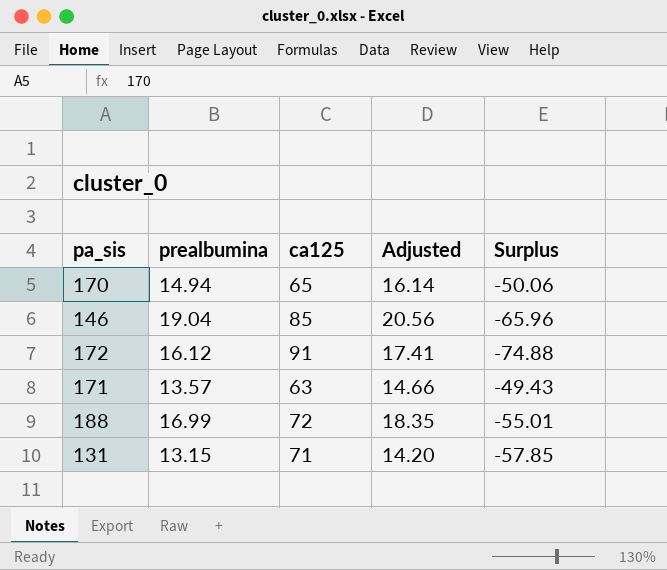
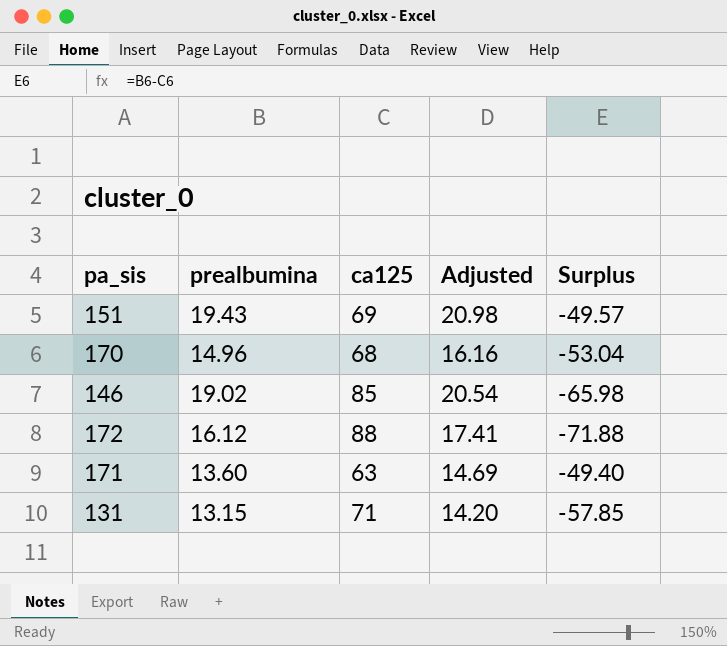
row 188: 16.99 | 72 | 18.35 | -55.01 -> none
row 151: none -> 19.43 | 69 | 20.98 | -49.57
170 | prealbumina: 14.94 -> 14.96
170 | ca125: 65 -> 68
170 | Adjusted: 16.14 -> 16.16
170 | Surplus: -50.06 -> -53.04
146 | prealbumina: 19.04 -> 19.02
146 | Adjusted: 20.56 -> 20.54
146 | Surplus: -65.96 -> -65.98
172 | ca125: 91 -> 88
172 | Surplus: -74.88 -> -71.88
171 | prealbumina: 13.57 -> 13.60
171 | Adjusted: 14.66 -> 14.69
171 | Surplus: -49.43 -> -49.40

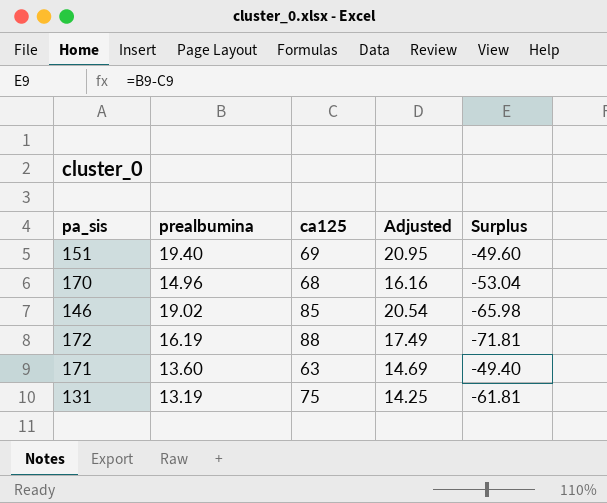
151 | prealbumina: 19.43 -> 19.40
151 | Adjusted: 20.98 -> 20.95
151 | Surplus: -49.57 -> -49.60
172 | prealbumina: 16.12 -> 16.19
172 | Adjusted: 17.41 -> 17.49
172 | Surplus: -71.88 -> -71.81
131 | prealbumina: 13.15 -> 13.19
131 | ca125: 71 -> 75
131 | Adjusted: 14.20 -> 14.25
131 | Surplus: -57.85 -> -61.81

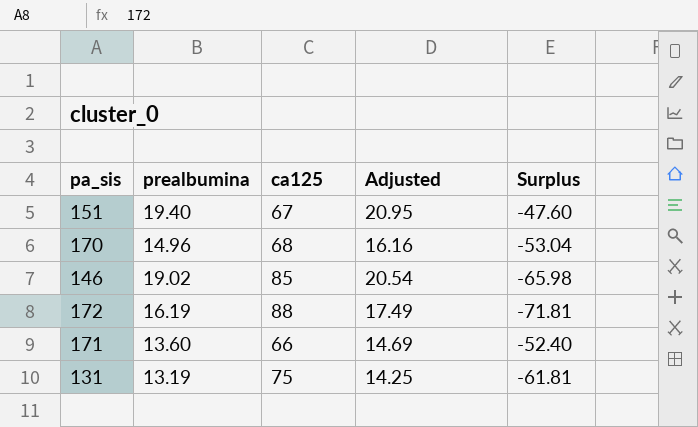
151 | ca125: 69 -> 67
151 | Surplus: -49.60 -> -47.60
171 | ca125: 63 -> 66
171 | Surplus: -49.40 -> -52.40

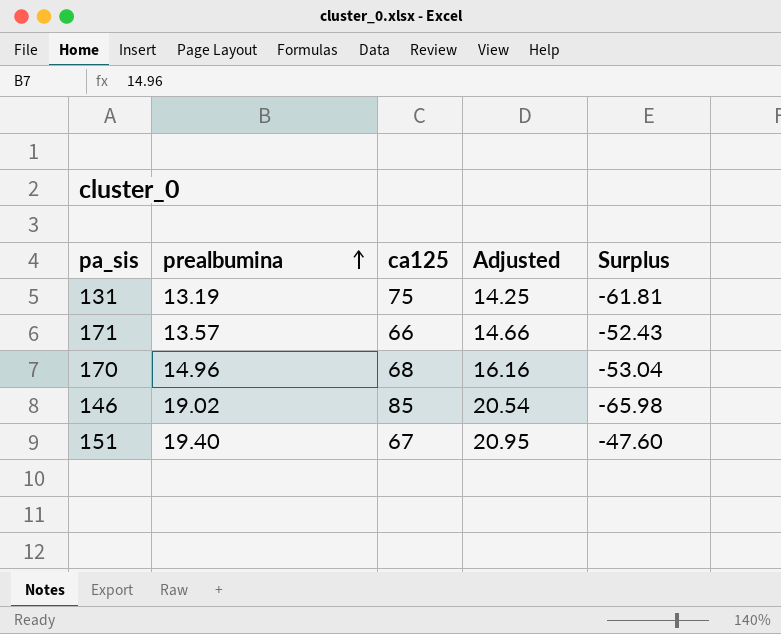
row order: none -> prealbumina ascending
row 172: 16.19 | 88 | 17.49 | -71.81 -> none
171 | prealbumina: 13.60 -> 13.57
171 | Adjusted: 14.69 -> 14.66
171 | Surplus: -52.40 -> -52.43

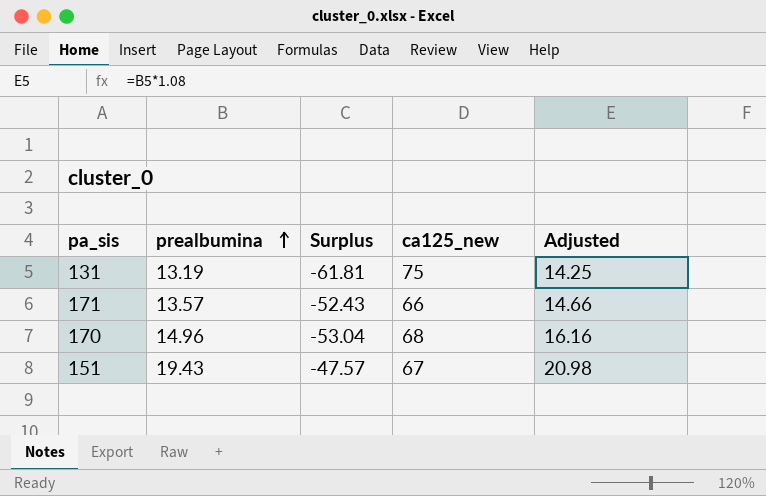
column Surplus | position: 5 -> 3
column name: ca125 -> ca125_new
row 146: 19.02 | 85 | 20.54 | -65.98 -> none
151 | prealbumina: 19.40 -> 19.43
151 | Surplus: -47.60 -> -47.57
151 | Adjusted: 20.95 -> 20.98

